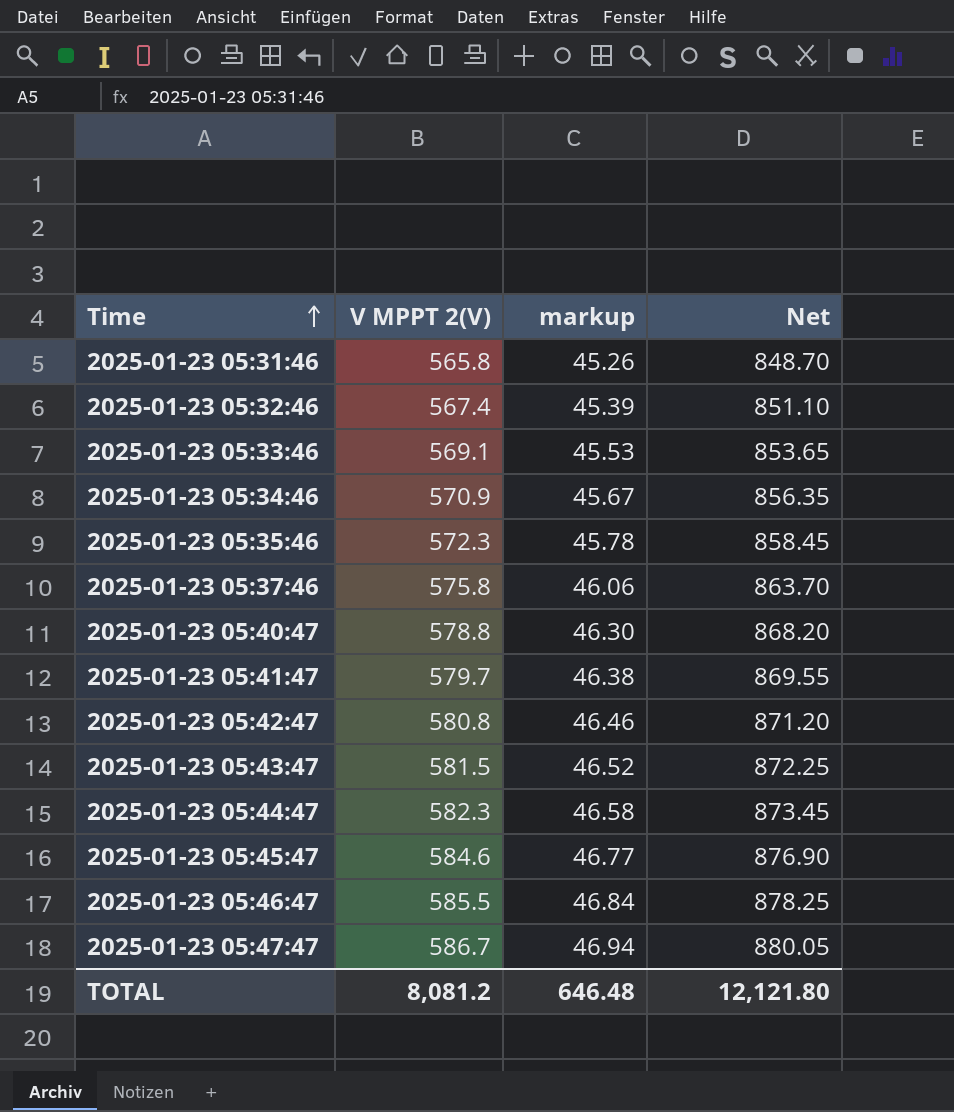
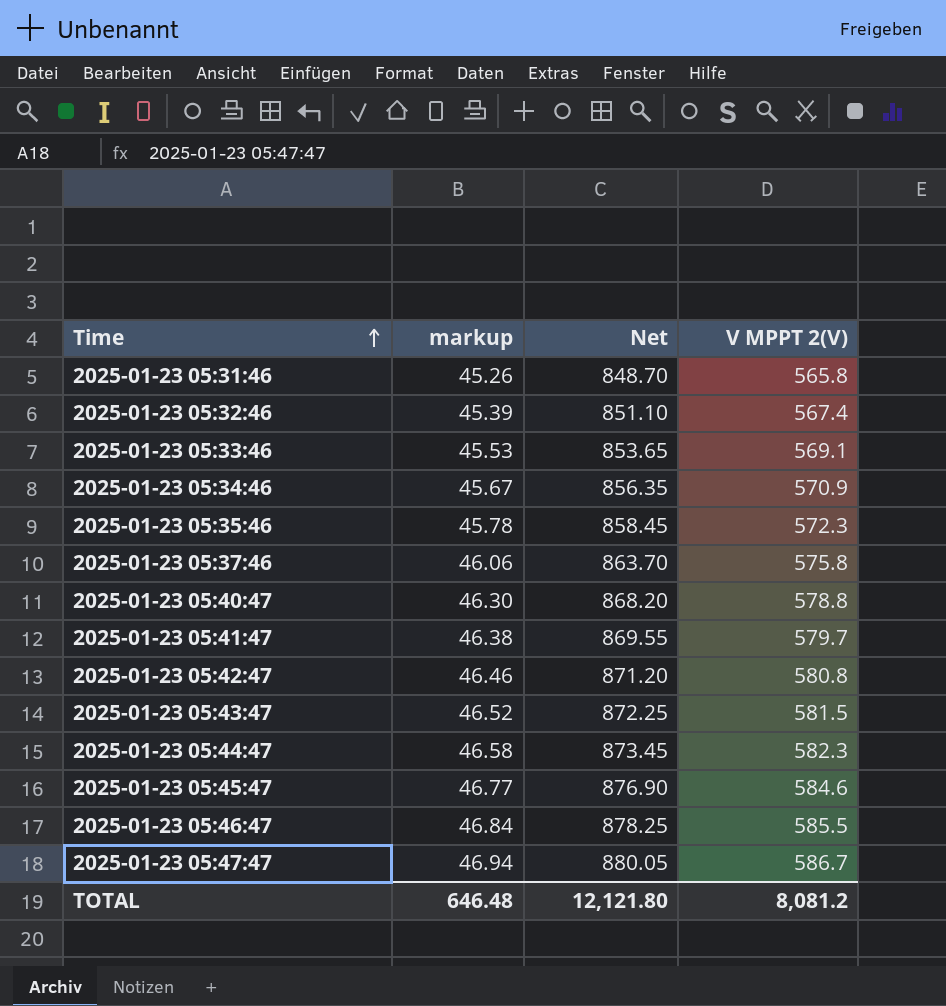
column V MPPT 2(V) | position: 2 -> 4

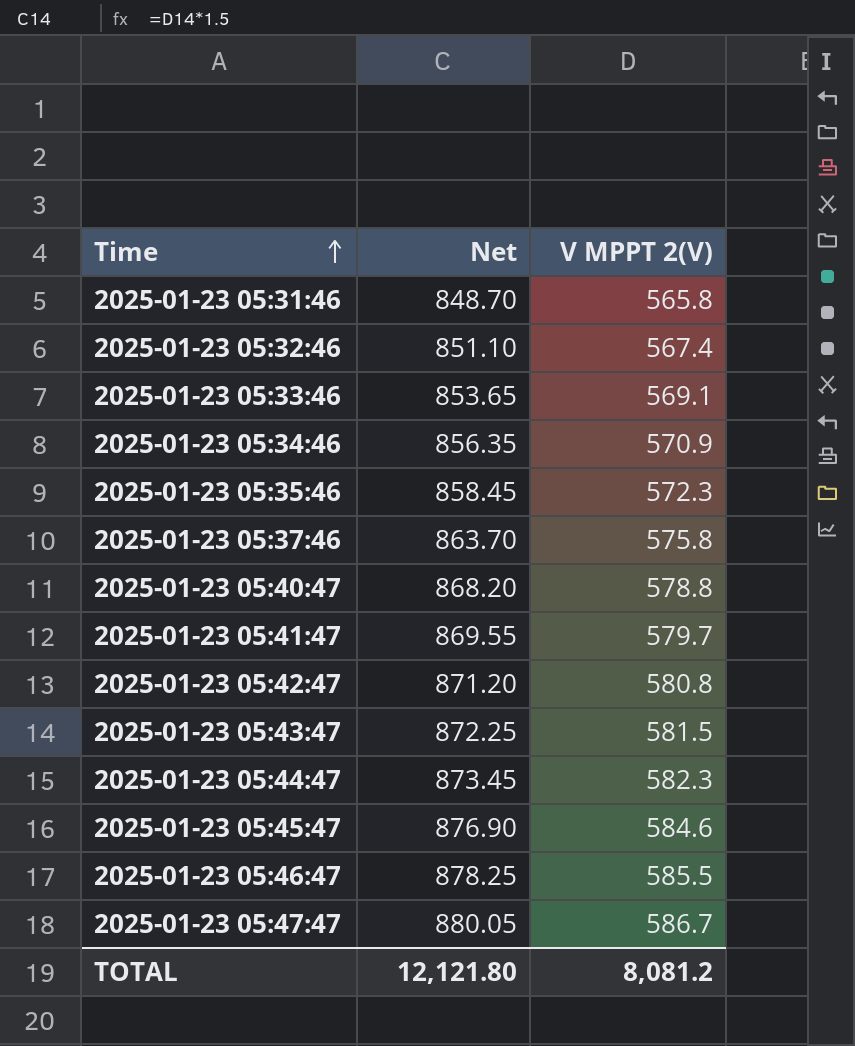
column markup | formula: [V MPPT 2(V)] * 0.08 -> none

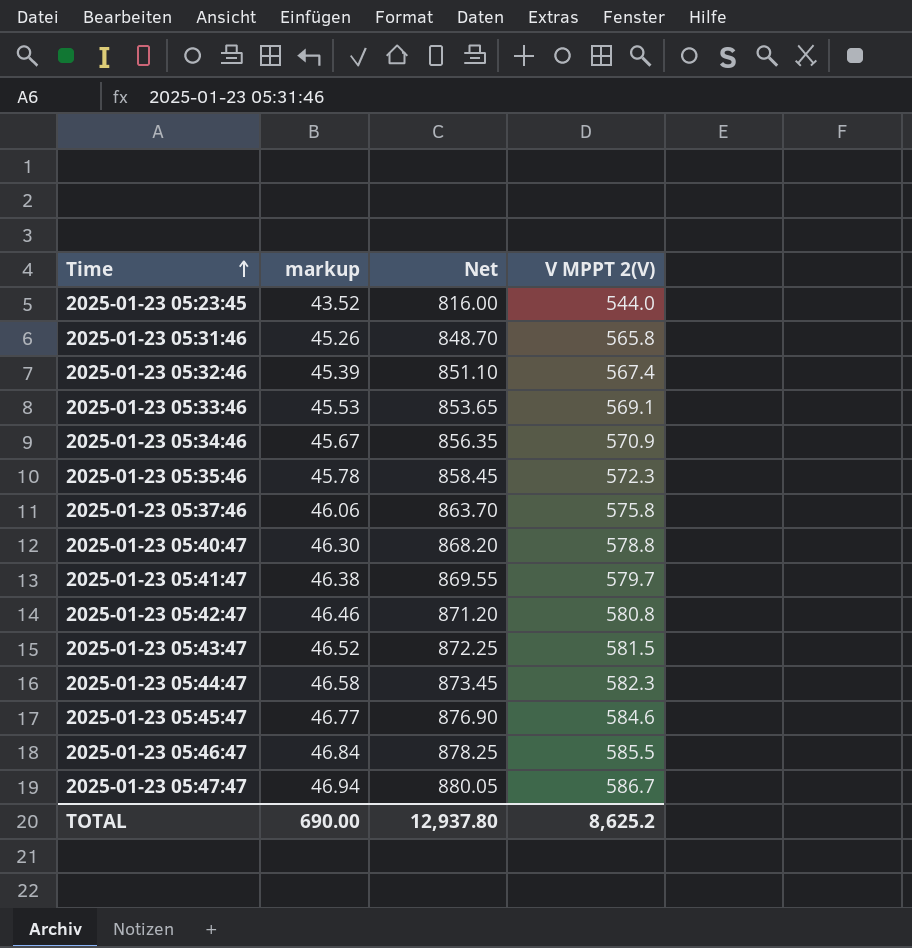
column markup | formula: none -> [V MPPT 2(V)] * 0.08
row 2025-01-23 05:23:45: none -> 43.52 | 816.00 | 544.0
TOTAL | Net: 12,121.80 -> 12,937.80
TOTAL | V MPPT 2(V): 8,081.2 -> 8,625.2

